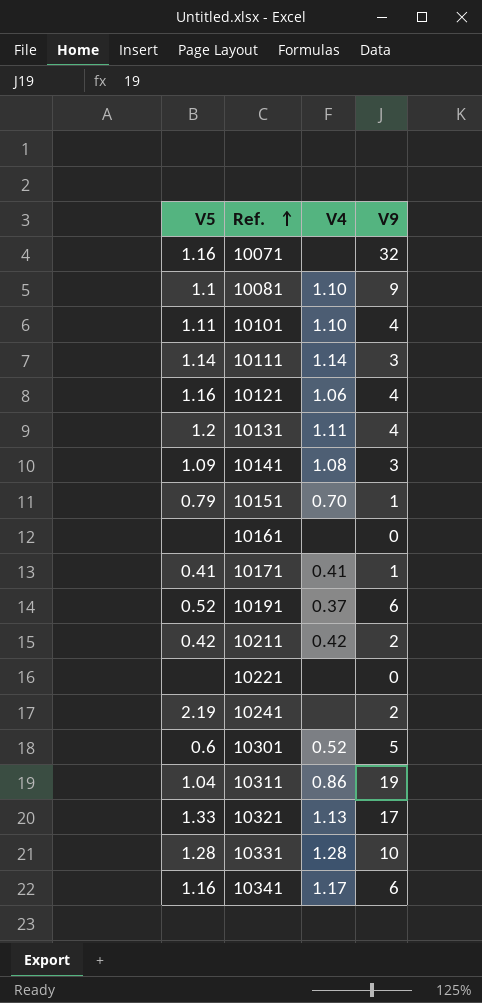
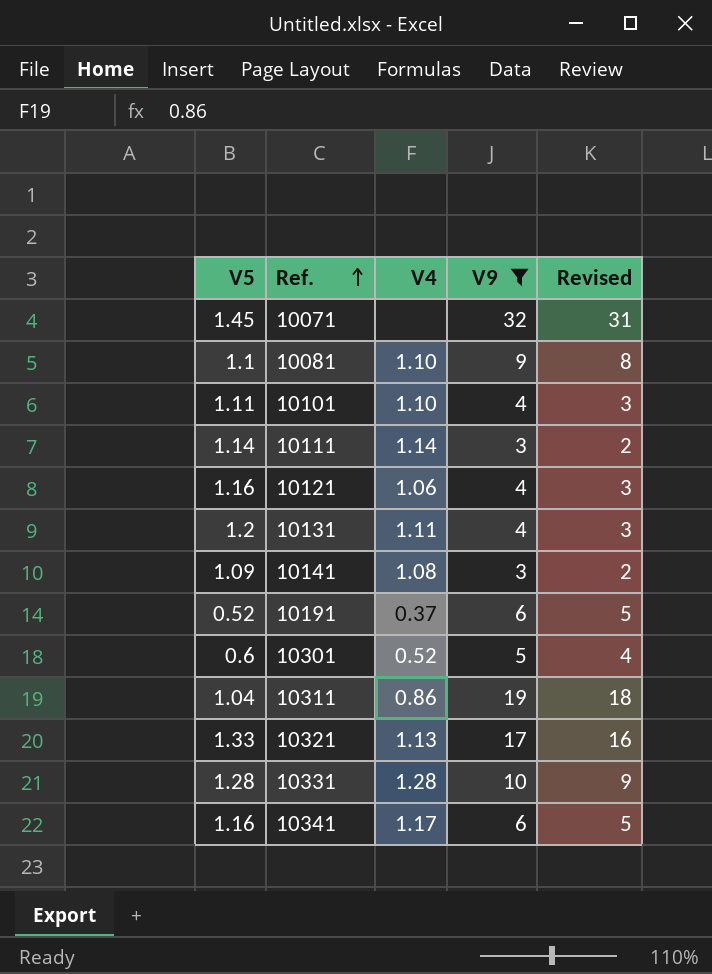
filter: none -> V9 >= 3
column Revised | formula: none -> [V9] - 1
10071 | V5: 1.16 -> 1.45

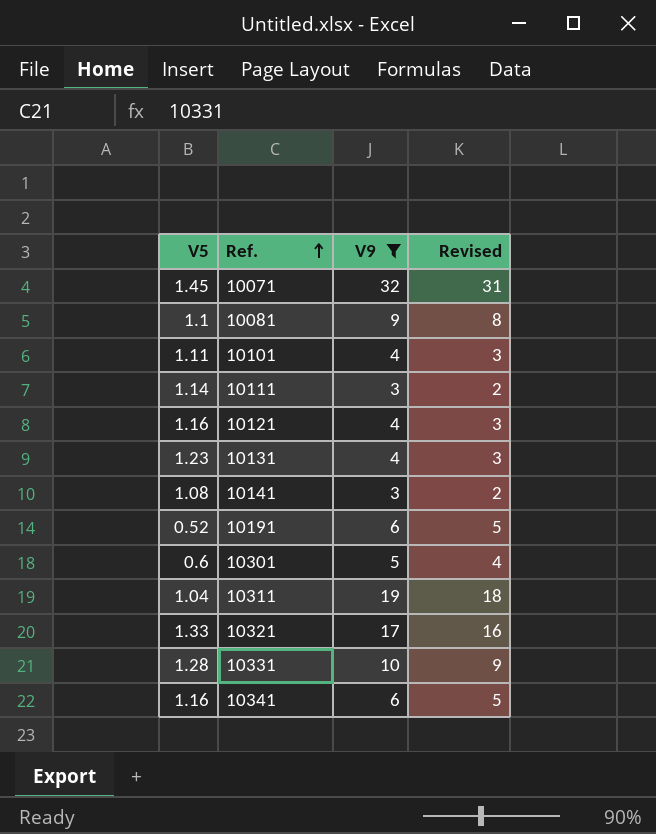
column V4 | position: 3 -> none
10131 | V5: 1.2 -> 1.23
10141 | V5: 1.09 -> 1.08

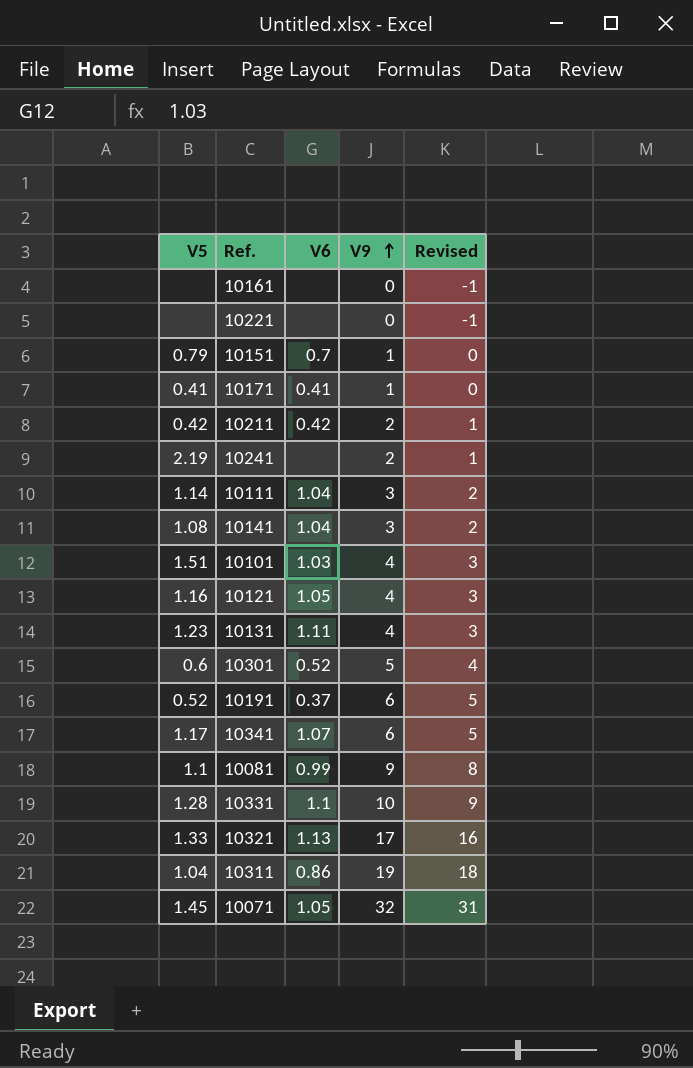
filter: V9 >= 3 -> none
row order: Ref. ascending -> V9 ascending
column V6 | position: none -> 3
10101 | V5: 1.11 -> 1.51
10341 | V5: 1.16 -> 1.17

